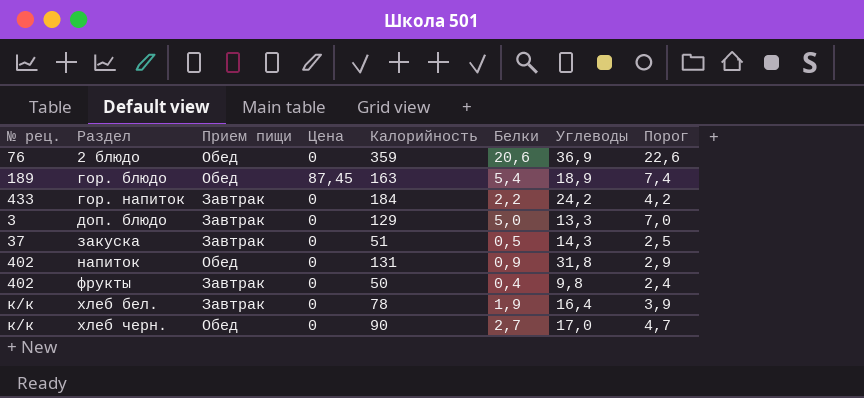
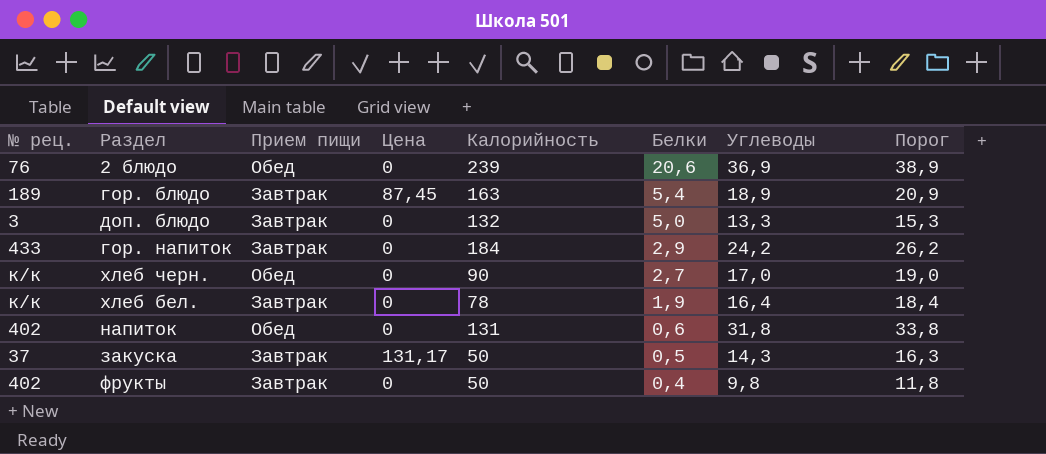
row order: Раздел ascending -> Белки descending
column Порог | formula: [Белки] + 2 -> [Углеводы] + 2
2 блюдо | Калорийность: 359 -> 239
гор. блюдо | Прием пищи: Обед -> Завтрак
доп. блюдо | Калорийность: 129 -> 132
гор. напиток | Белки: 2,2 -> 2,9
напиток | Белки: 0,9 -> 0,6
закуска | Цена: 0 -> 131,17
закуска | Калорийность: 51 -> 50

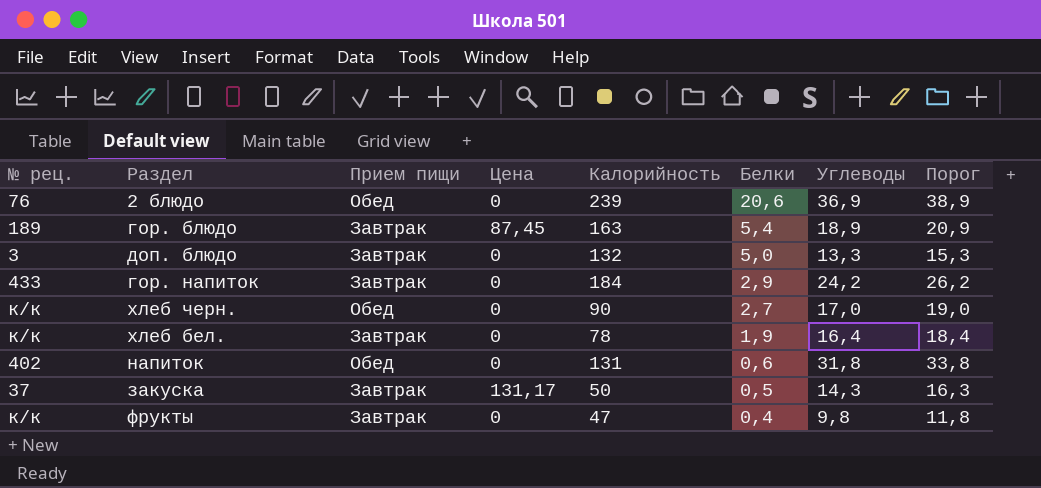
фрукты | № рец.: 402 -> к/к
фрукты | Калорийность: 50 -> 47

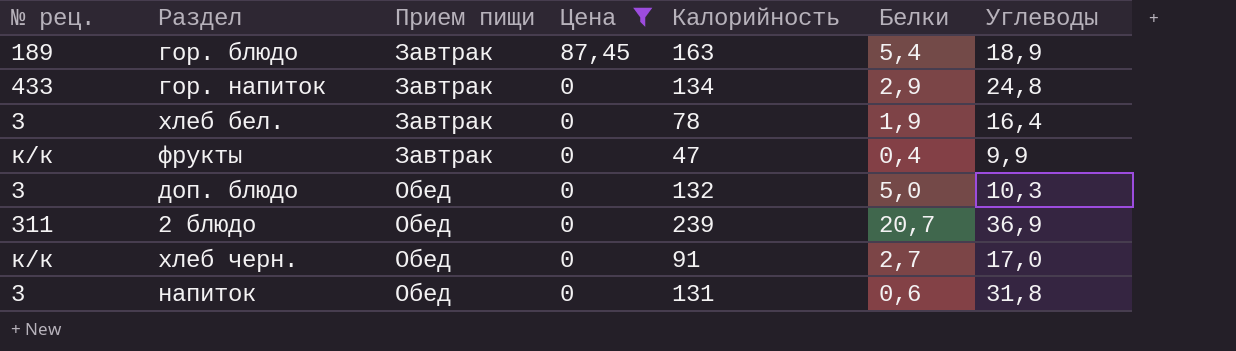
filter: none -> Цена != 131,17
row order: Белки descending -> Прием пищи ascending
column Порог | formula: [Углеводы] + 2 -> none
гор. напиток | Калорийность: 184 -> 134
гор. напиток | Углеводы: 24,2 -> 24,8
хлеб бел. | № рец.: к/к -> 3
фрукты | Углеводы: 9,8 -> 9,9
доп. блюдо | Прием пищи: Завтрак -> Обед
доп. блюдо | Углеводы: 13,3 -> 10,3
2 блюдо | № рец.: 76 -> 311
2 блюдо | Белки: 20,6 -> 20,7
хлеб черн. | Калорийность: 90 -> 91
напиток | № рец.: 402 -> 3

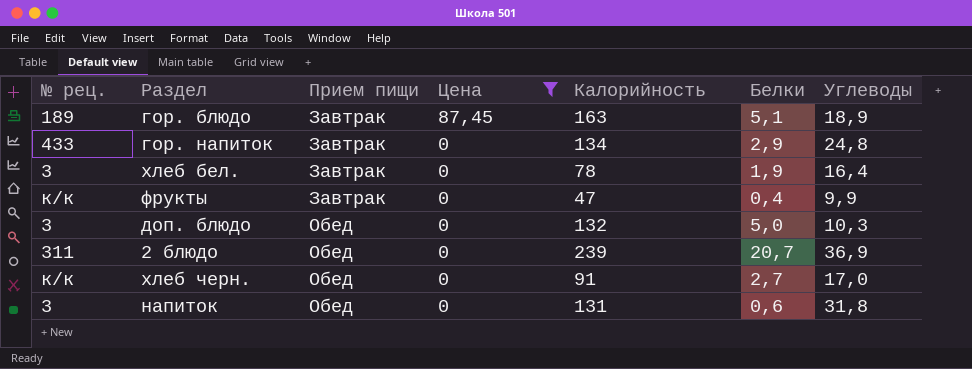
гор. блюдо | Белки: 5,4 -> 5,1

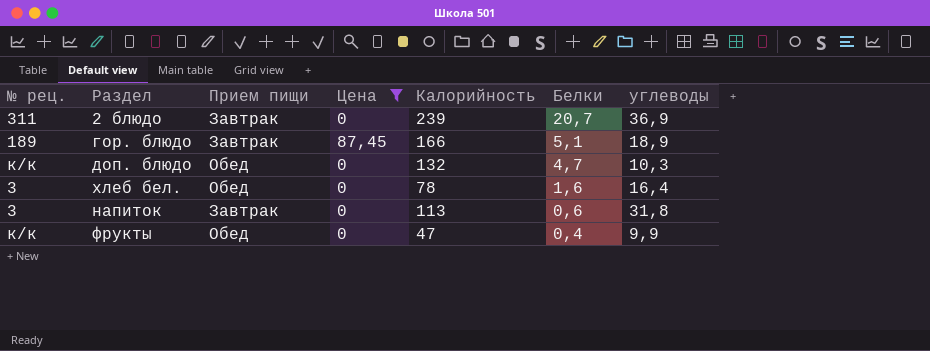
row order: Прием пищи ascending -> Белки descending
column name: Углеводы -> углеводы
row гор. напиток: 433 | Завтрак | 0 | 134 | 2,9 | 24,8 -> none
row хлеб черн.: к/к | Обед | 0 | 91 | 2,7 | 17,0 -> none
2 блюдо | Прием пищи: Обед -> Завтрак
гор. блюдо | Калорийность: 163 -> 166
доп. блюдо | № рец.: 3 -> к/к
доп. блюдо | Белки: 5,0 -> 4,7
хлеб бел. | Прием пищи: Завтрак -> Обед
хлеб бел. | Белки: 1,9 -> 1,6
напиток | Прием пищи: Обед -> Завтрак
напиток | Калорийность: 131 -> 113
фрукты | Прием пищи: Завтрак -> Обед

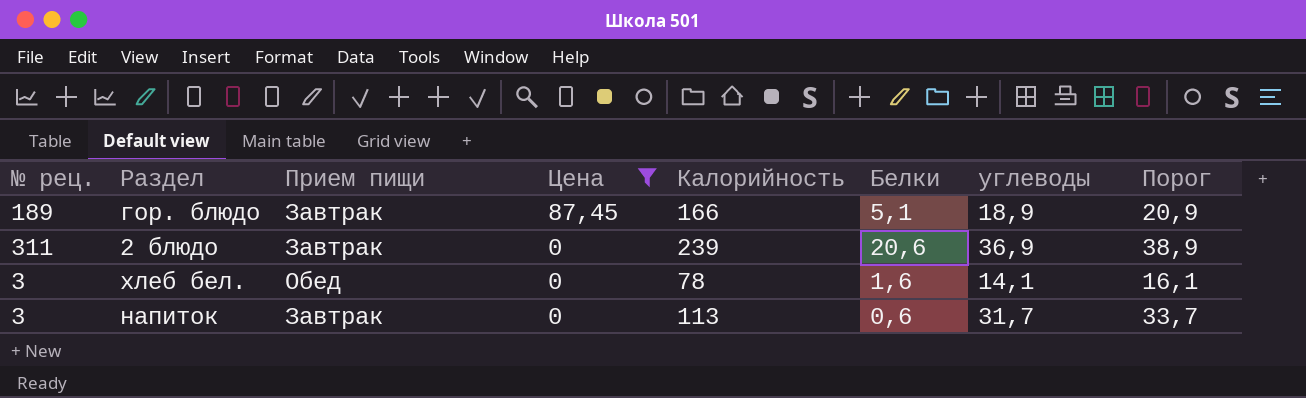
row order: Белки descending -> Цена descending
column Порог | formula: none -> [углеводы] + 2
row доп. блюдо: к/к | Обед | 0 | 132 | 4,7 | 10,3 -> none
row фрукты: к/к | Обед | 0 | 47 | 0,4 | 9,9 -> none
2 блюдо | Белки: 20,7 -> 20,6
хлеб бел. | углеводы: 16,4 -> 14,1
напиток | углеводы: 31,8 -> 31,7

